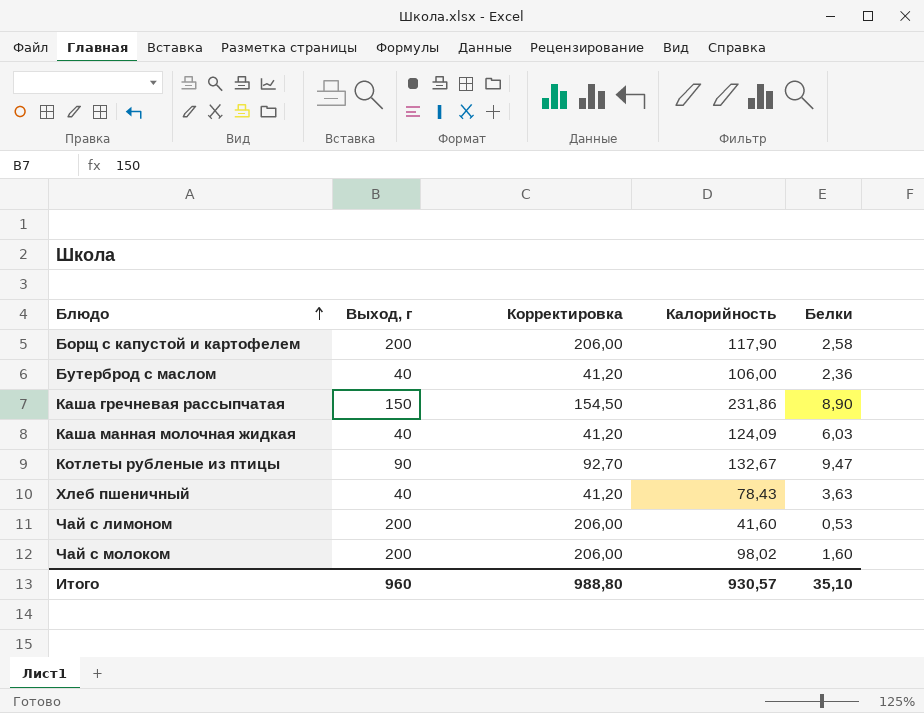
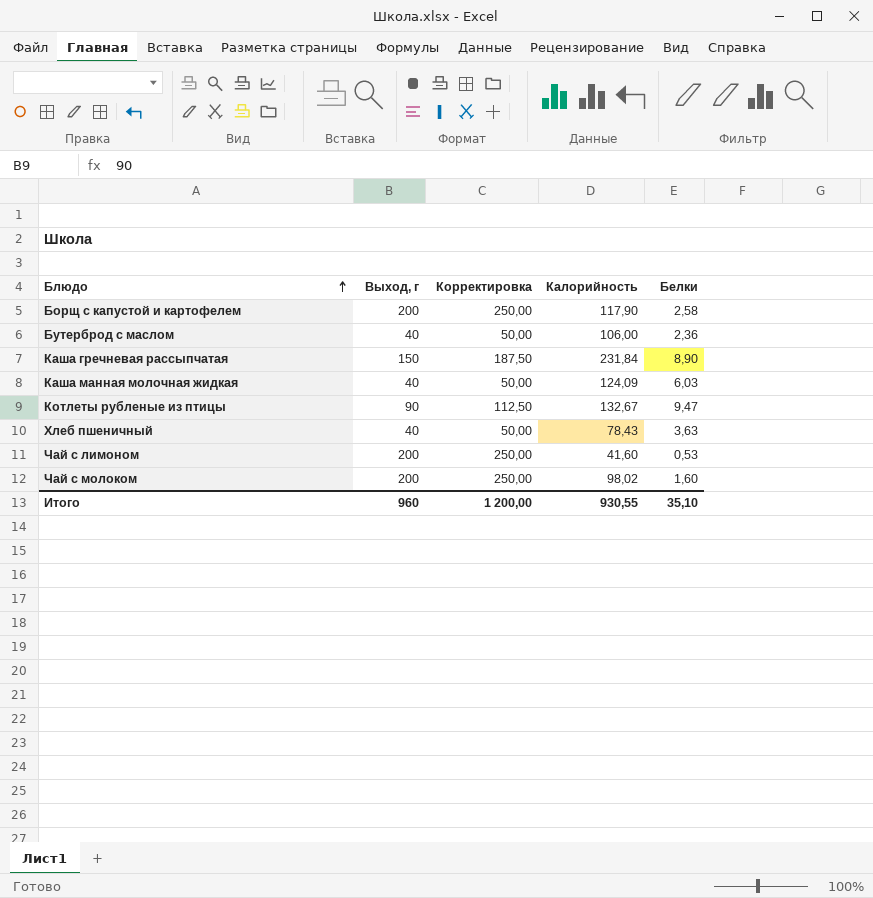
column Корректировка | formula: [Выход, г] * 1,03 -> [Выход, г] * 1,25
Каша гречневая рассыпчатая | Калорийность: 231,86 -> 231,84
Итого | Корректировка: 988,80 -> 1 200,00
Итого | Калорийность: 930,57 -> 930,55

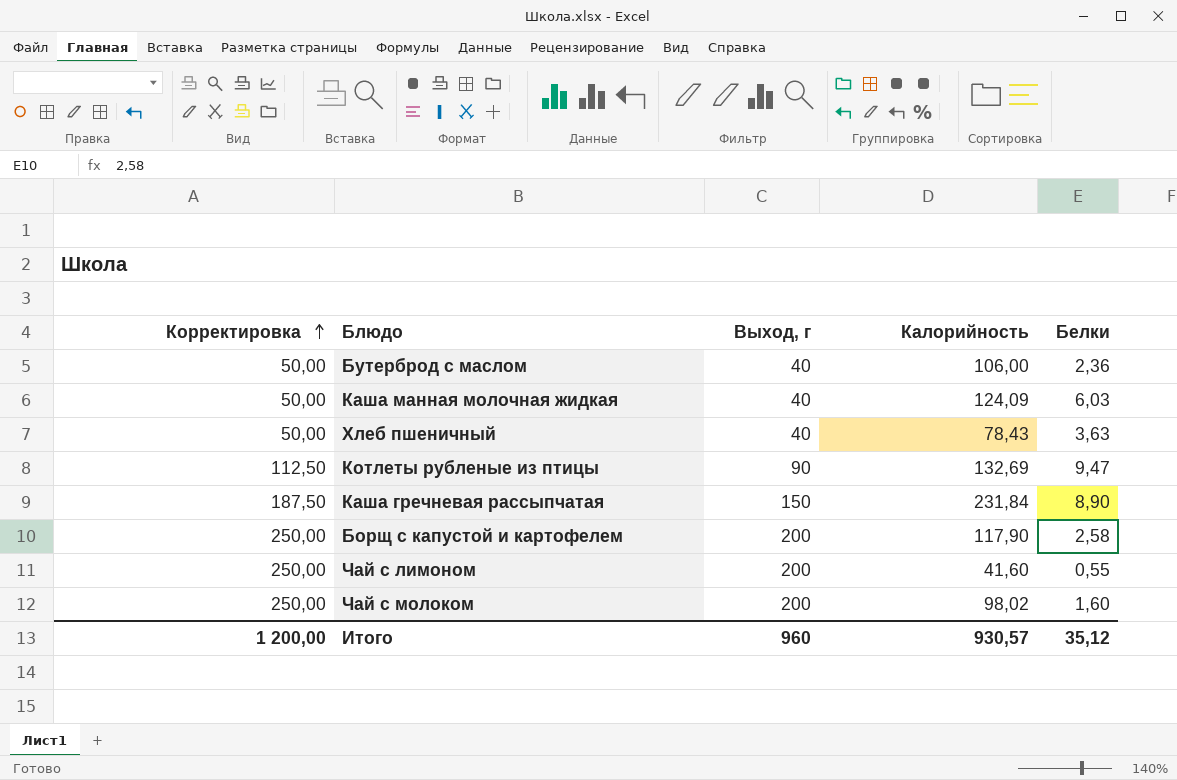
row order: Блюдо ascending -> Корректировка ascending
column Корректировка | position: 3 -> 1
Котлеты рубленые из птицы | Калорийность: 132,67 -> 132,69
Чай с лимоном | Белки: 0,53 -> 0,55
Итого | Калорийность: 930,55 -> 930,57
Итого | Белки: 35,10 -> 35,12

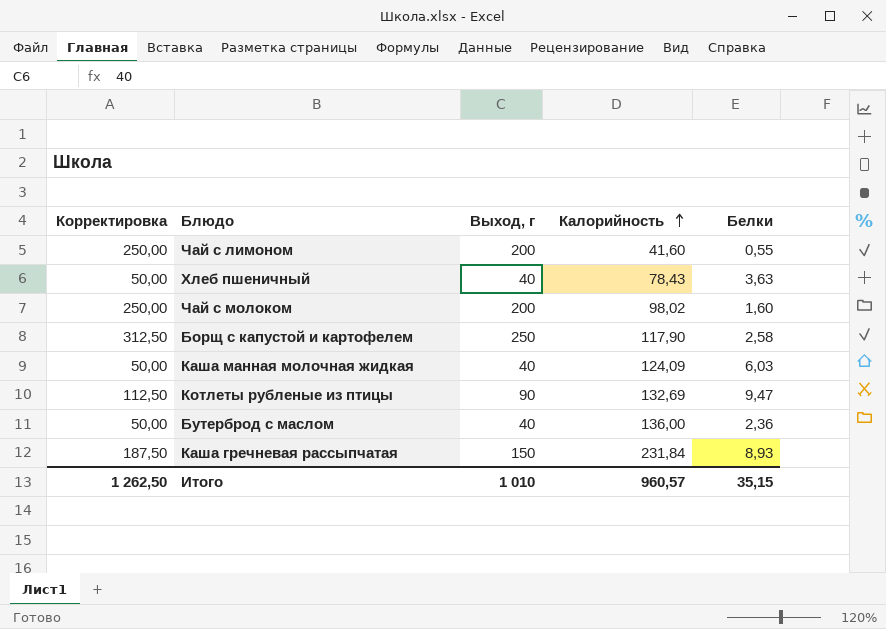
row order: Корректировка ascending -> Калорийность ascending
Борщ с капустой и картофелем | Корректировка: 250,00 -> 312,50
Борщ с капустой и картофелем | Выход, г: 200 -> 250
Бутерброд с маслом | Калорийность: 106,00 -> 136,00
Каша гречневая рассыпчатая | Белки: 8,90 -> 8,93
Итого | Корректировка: 1 200,00 -> 1 262,50
Итого | Выход, г: 960 -> 1 010
Итого | Калорийность: 930,57 -> 960,57
Итого | Белки: 35,12 -> 35,15

